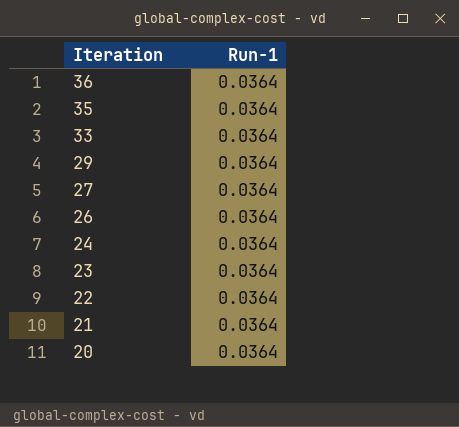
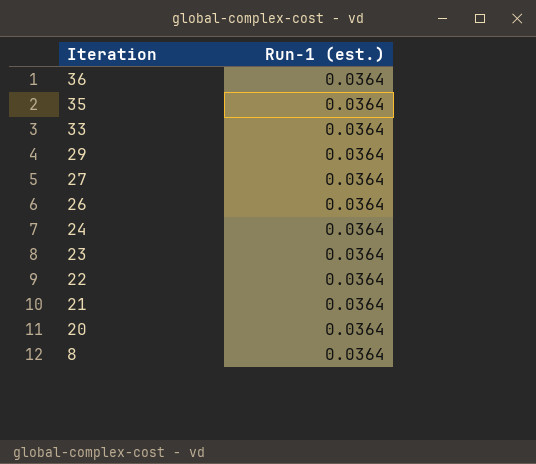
column name: Run-1 -> Run-1 (est.)
row 8: none -> 0.0364

